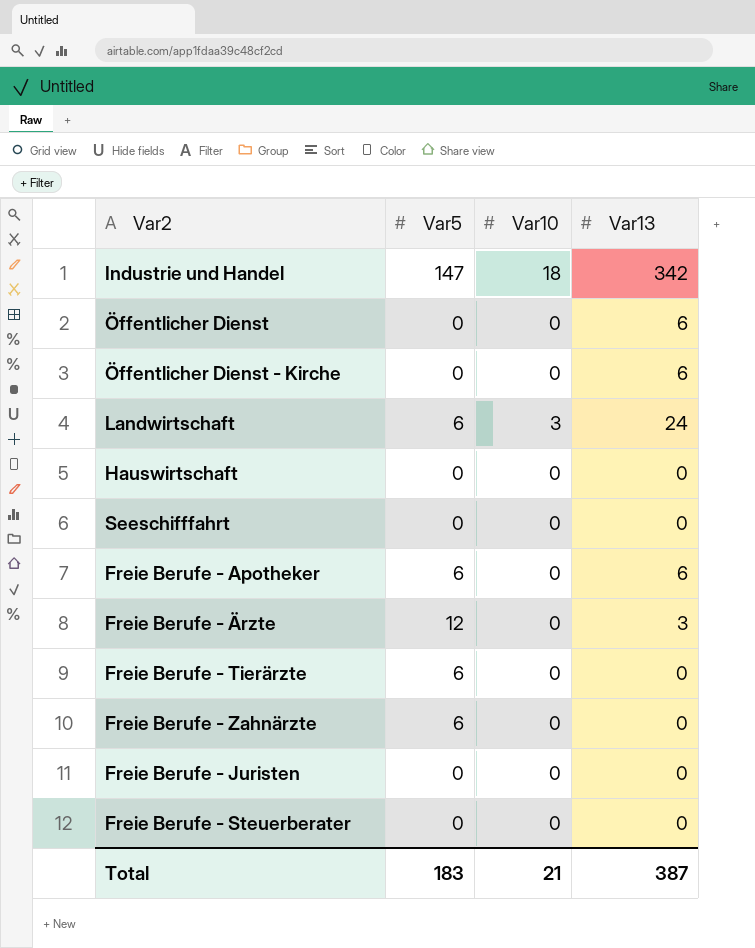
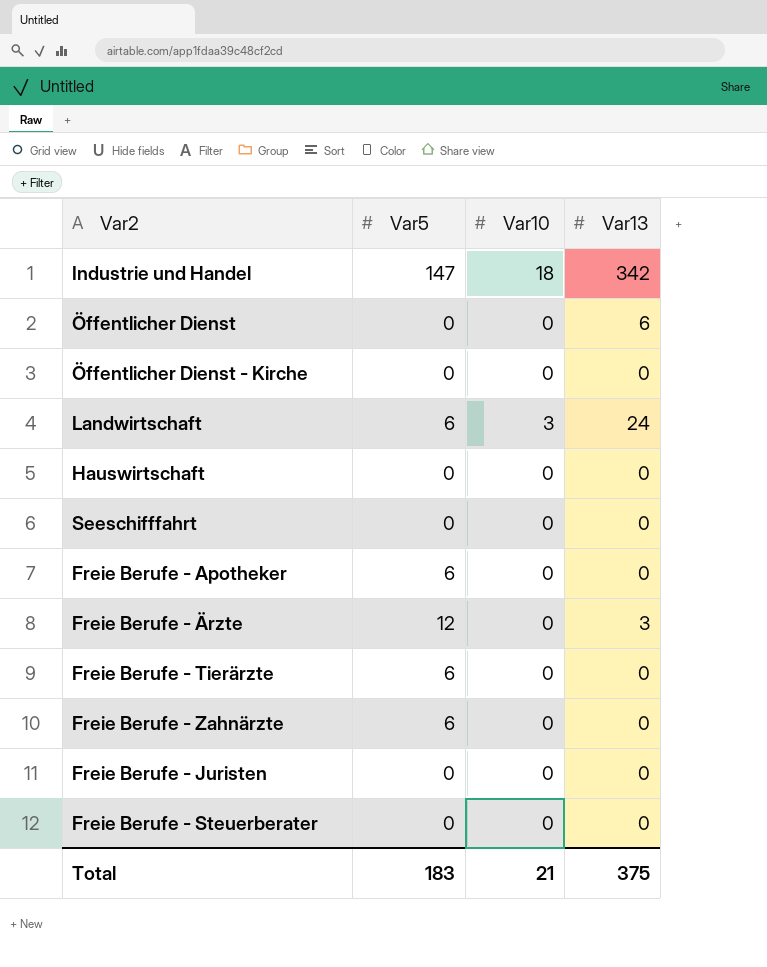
Öffentlicher Dienst - Kirche | Var13: 6 -> 0
Freie Berufe - Apotheker | Var13: 6 -> 0
Total | Var13: 387 -> 375

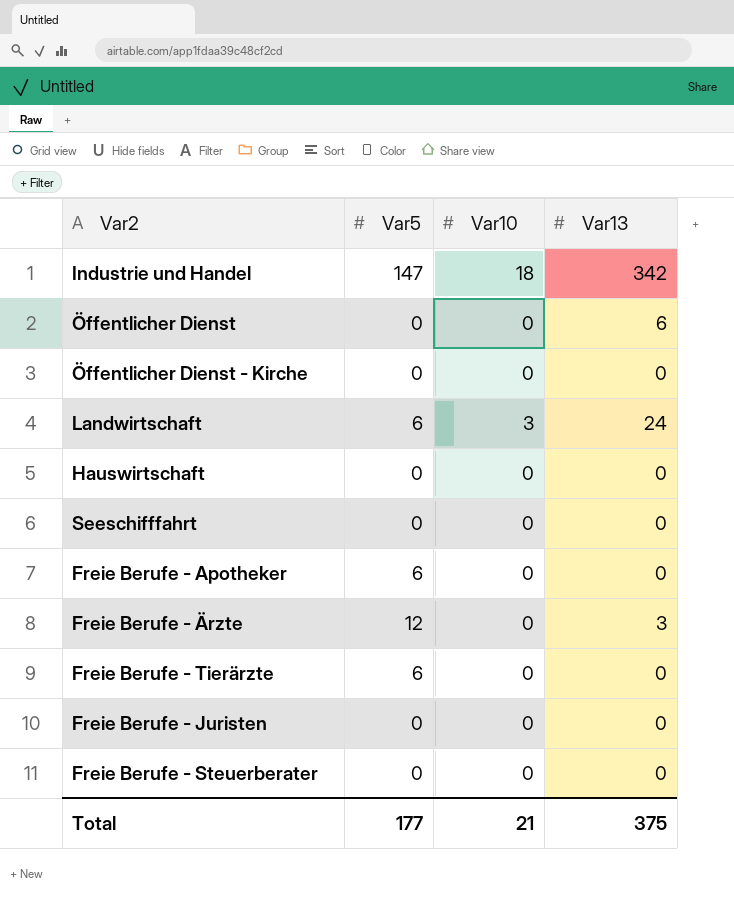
row Freie Berufe - Zahnärzte: 6 | 0 | 0 -> none
Total | Var5: 183 -> 177

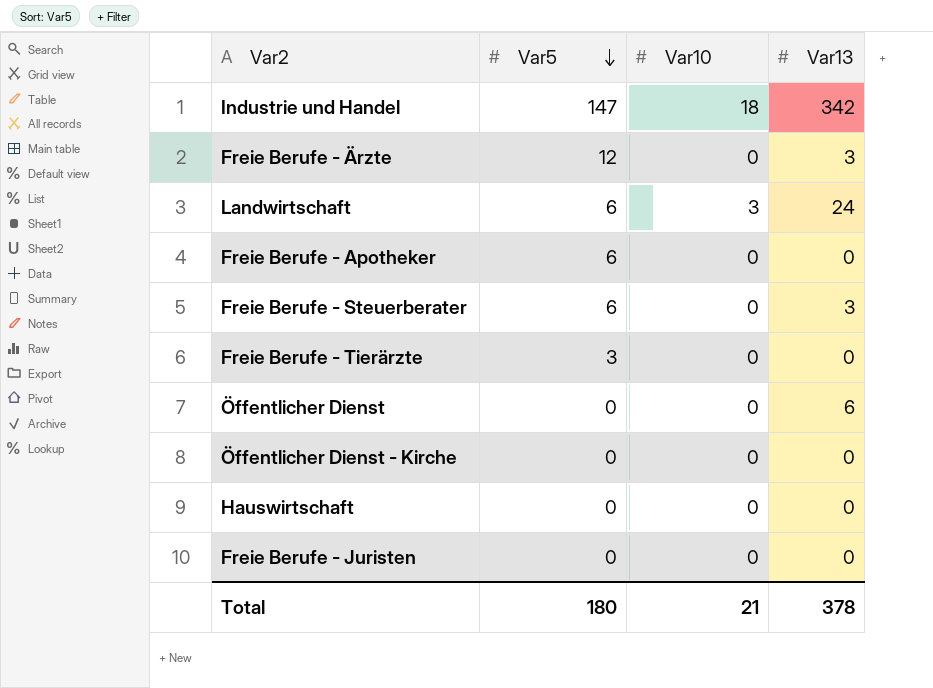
row order: none -> Var5 descending
row Seeschifffahrt: 0 | 0 | 0 -> none
Freie Berufe - Steuerberater | Var5: 0 -> 6
Freie Berufe - Steuerberater | Var13: 0 -> 3
Freie Berufe - Tierärzte | Var5: 6 -> 3
Total | Var5: 177 -> 180
Total | Var13: 375 -> 378

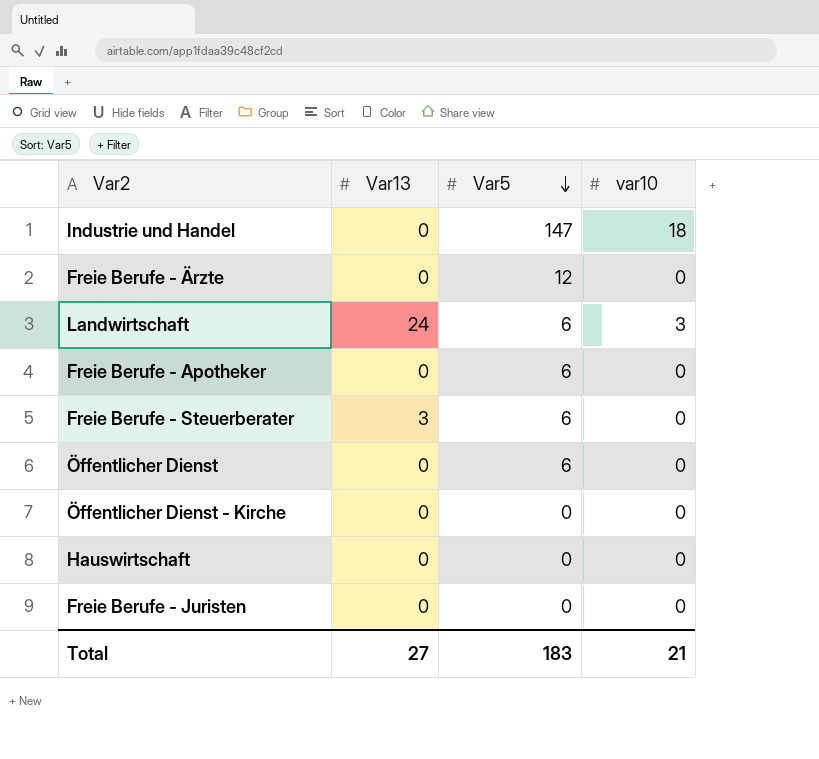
column Var13 | position: 4 -> 2
column name: Var10 -> var10
row Freie Berufe - Tierärzte: 3 | 0 | 0 -> none
Industrie und Handel | Var13: 342 -> 0
Freie Berufe - Ärzte | Var13: 3 -> 0
Öffentlicher Dienst | Var13: 6 -> 0
Öffentlicher Dienst | Var5: 0 -> 6
Total | Var13: 378 -> 27
Total | Var5: 180 -> 183

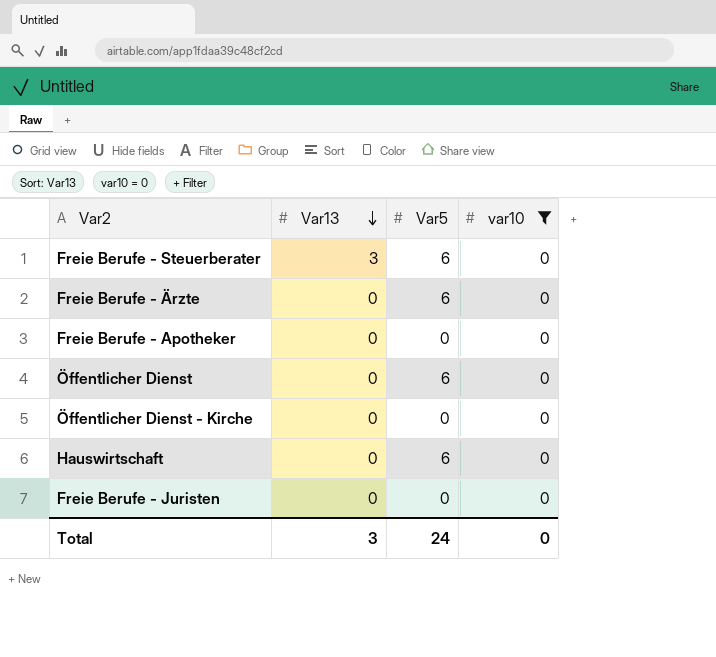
filter: none -> var10 = 0
row order: Var5 descending -> Var13 descending
Freie Berufe - Ärzte | Var5: 12 -> 6
Freie Berufe - Apotheker | Var5: 6 -> 0
Hauswirtschaft | Var5: 0 -> 6
Total | Var13: 27 -> 3
Total | Var5: 183 -> 24
Total | var10: 21 -> 0

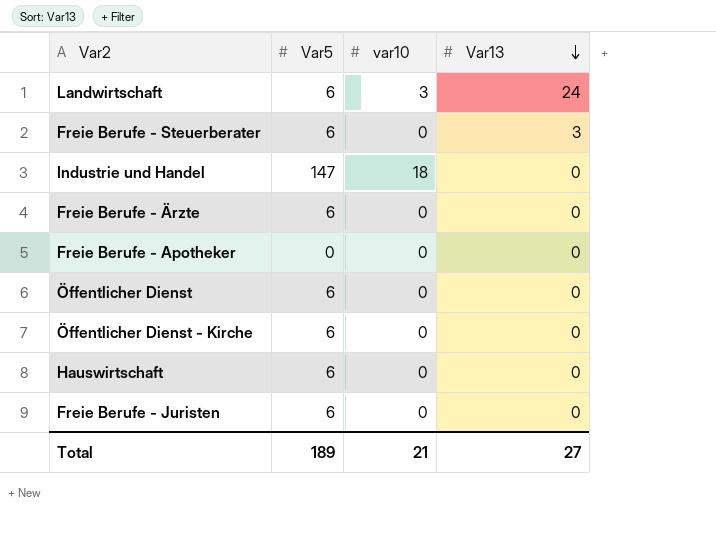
filter: var10 = 0 -> none
column Var13 | position: 2 -> 4
Öffentlicher Dienst - Kirche | Var5: 0 -> 6
Freie Berufe - Juristen | Var5: 0 -> 6
Total | Var5: 24 -> 189
Total | var10: 0 -> 21
Total | Var13: 3 -> 27

